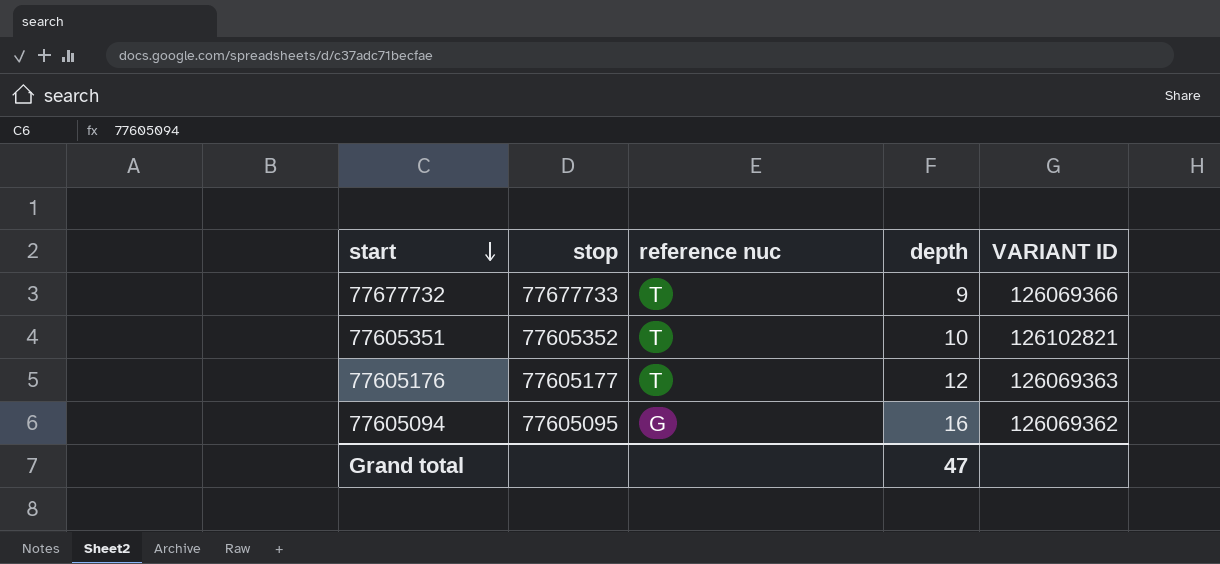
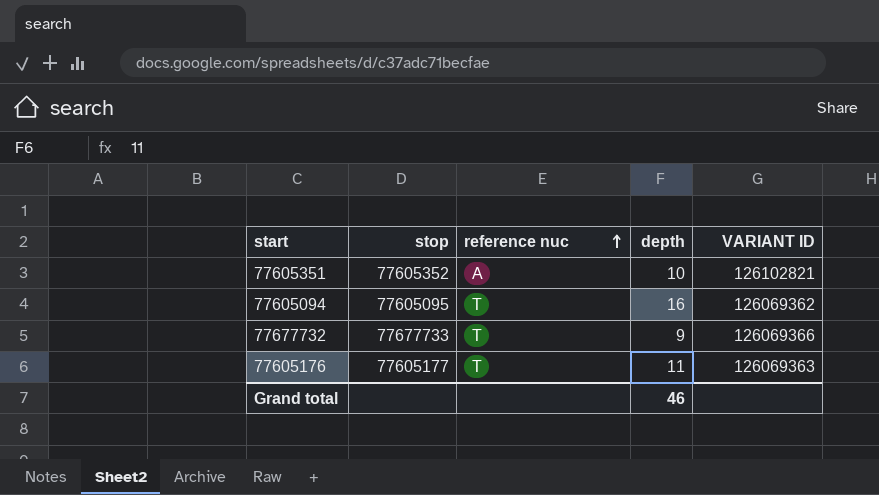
row order: start descending -> reference nuc ascending
77605351 | reference nuc: T -> A
77605094 | reference nuc: G -> T
77605176 | depth: 12 -> 11
Grand total | depth: 47 -> 46

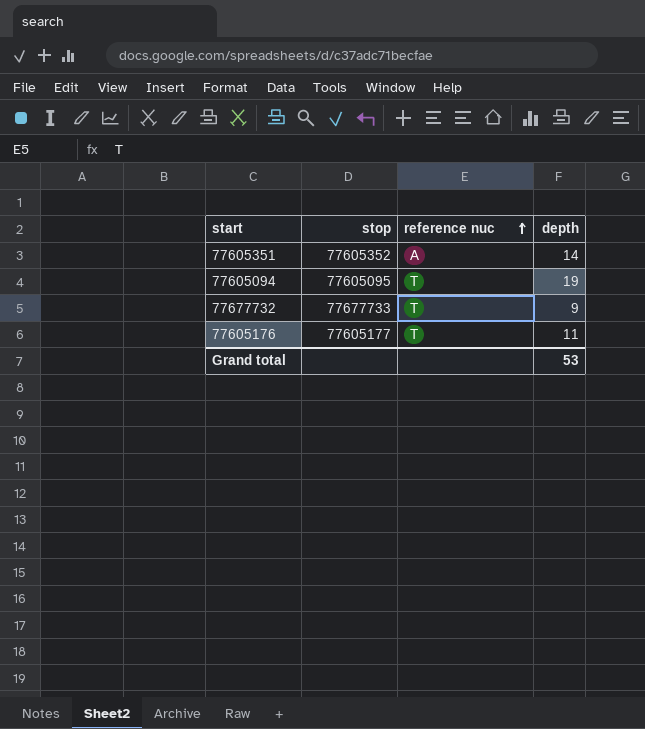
column VARIANT ID | position: 5 -> none
77605351 | depth: 10 -> 14
77605094 | depth: 16 -> 19
Grand total | depth: 46 -> 53

